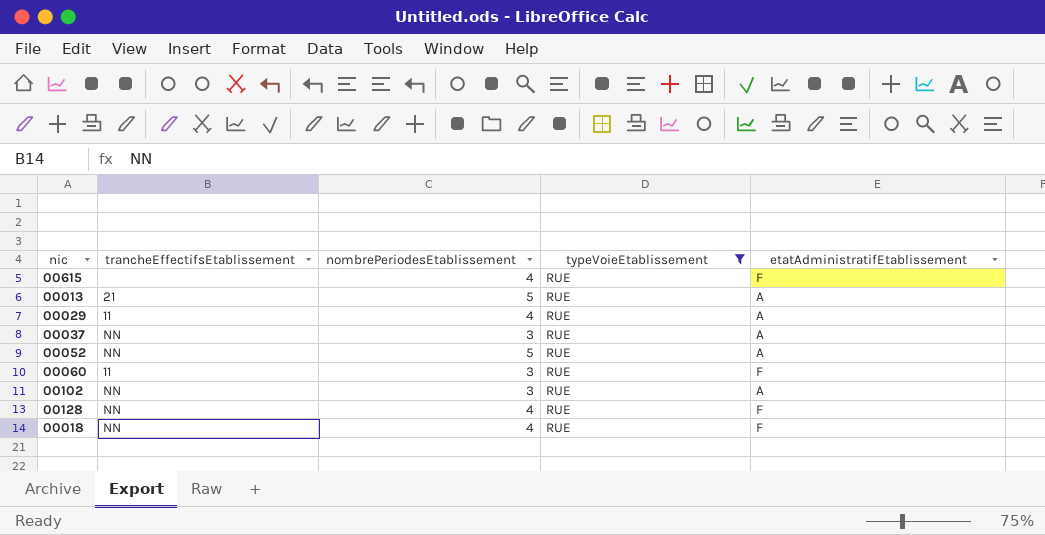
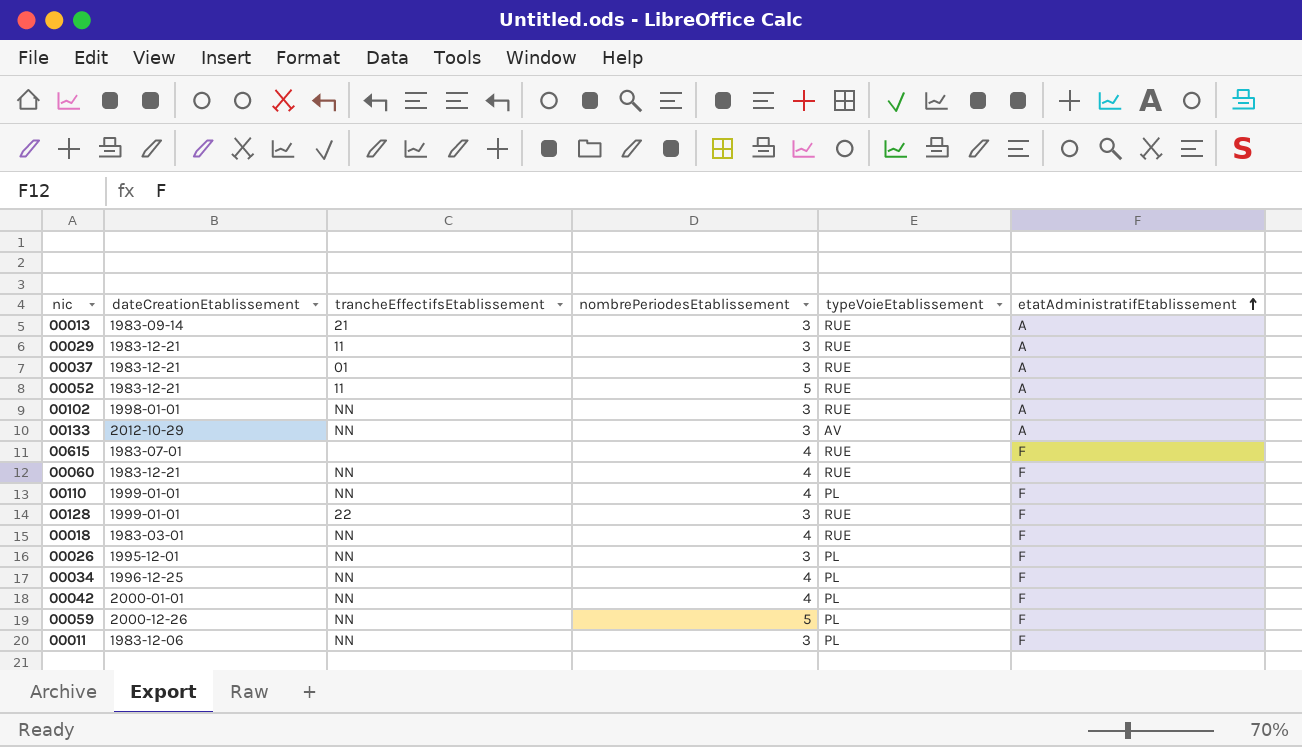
filter: typeVoieEtablissement = RUE -> none
row order: none -> etatAdministratifEtablissement ascending
column dateCreationEtablissement | position: none -> 2
00013 | nombrePeriodesEtablissement: 5 -> 3
00029 | nombrePeriodesEtablissement: 4 -> 3
00037 | trancheEffectifsEtablissement: NN -> 01
00052 | trancheEffectifsEtablissement: NN -> 11
00060 | trancheEffectifsEtablissement: 11 -> NN
00060 | nombrePeriodesEtablissement: 3 -> 4
00128 | trancheEffectifsEtablissement: NN -> 22
00128 | nombrePeriodesEtablissement: 4 -> 3

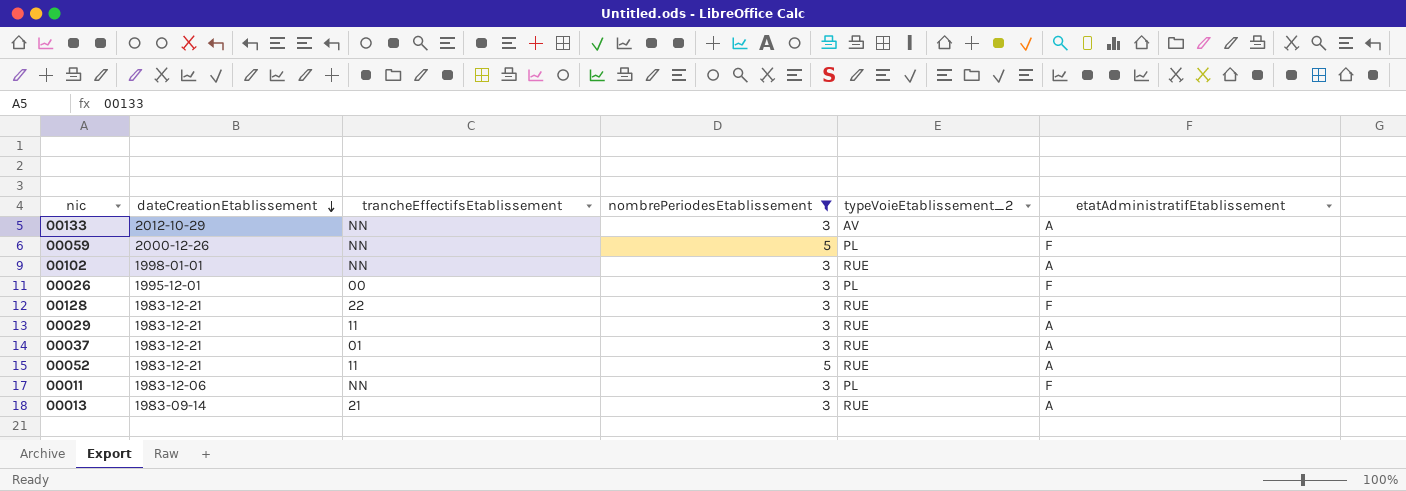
filter: none -> nombrePeriodesEtablissement != 4
row order: etatAdministratifEtablissement ascending -> dateCreationEtablissement descending
column name: typeVoieEtablissement -> typeVoieEtablissement_2
00026 | trancheEffectifsEtablissement: NN -> 00
00128 | dateCreationEtablissement: 1999-01-01 -> 1983-12-21

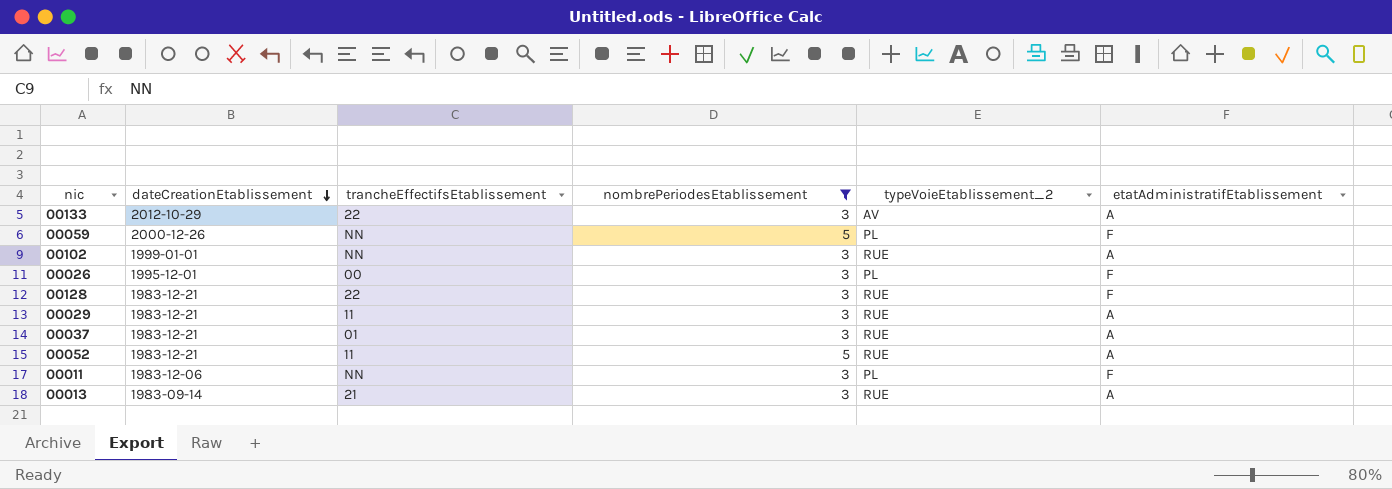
00133 | trancheEffectifsEtablissement: NN -> 22
00102 | dateCreationEtablissement: 1998-01-01 -> 1999-01-01

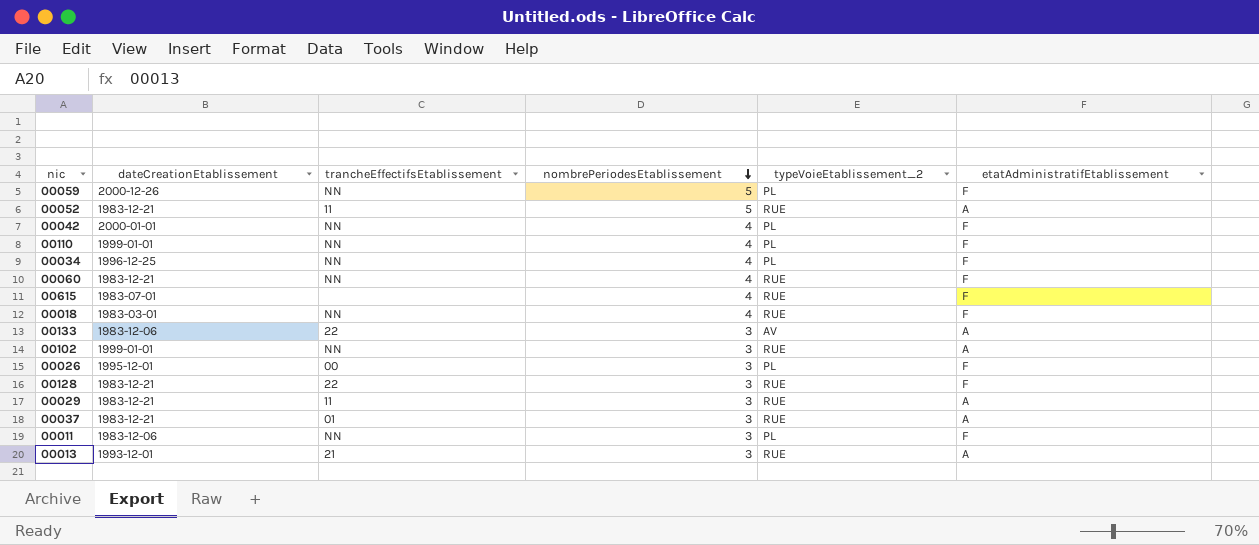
filter: nombrePeriodesEtablissement != 4 -> none
row order: dateCreationEtablissement descending -> nombrePeriodesEtablissement descending
00133 | dateCreationEtablissement: 2012-10-29 -> 1983-12-06
00013 | dateCreationEtablissement: 1983-09-14 -> 1993-12-01

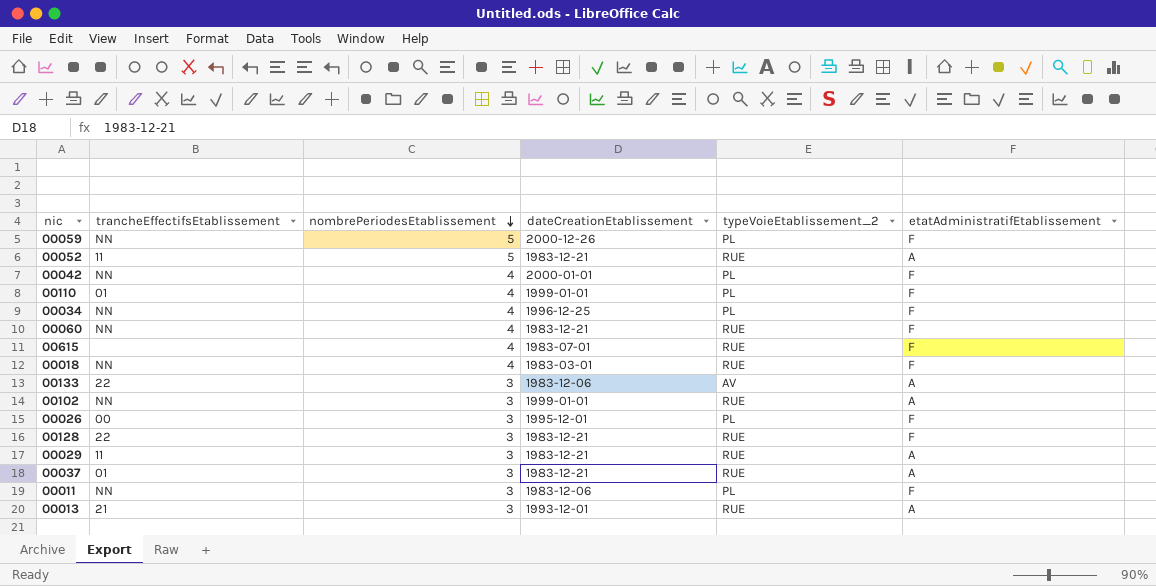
column dateCreationEtablissement | position: 2 -> 4
00110 | trancheEffectifsEtablissement: NN -> 01

